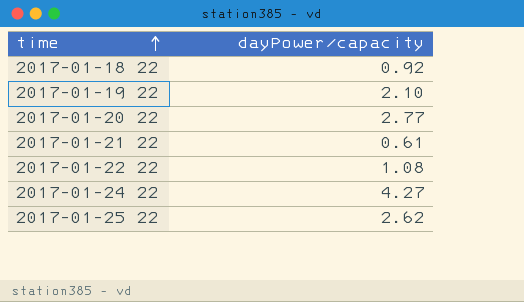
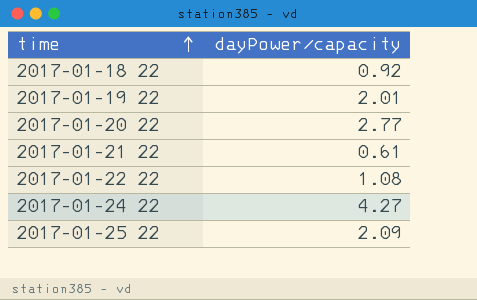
2017-01-19 22 | dayPower/capacity: 2.10 -> 2.01
2017-01-25 22 | dayPower/capacity: 2.62 -> 2.09

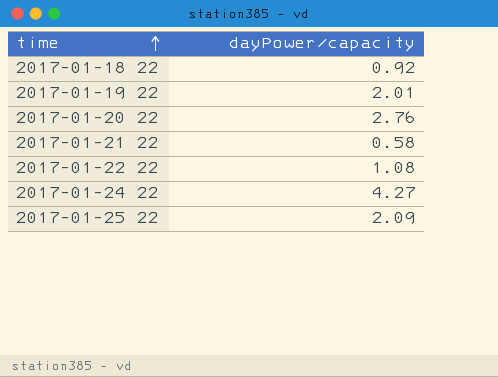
2017-01-20 22 | dayPower/capacity: 2.77 -> 2.76
2017-01-21 22 | dayPower/capacity: 0.61 -> 0.58

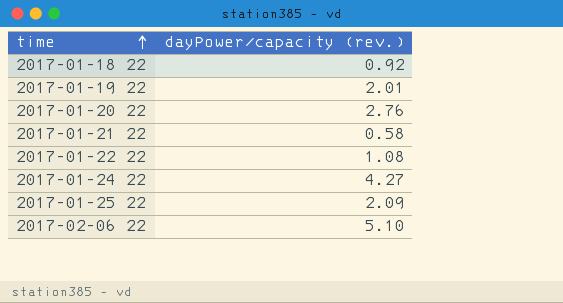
column name: dayPower/capacity -> dayPower/capacity (rev.)
row 2017-02-06 22: none -> 5.10

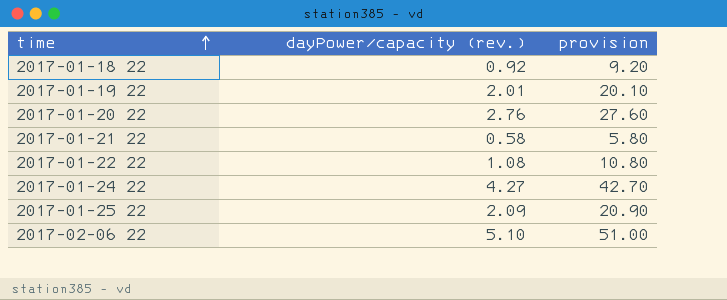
column provision | formula: none -> [dayPower/capacity (rev.)] * 10

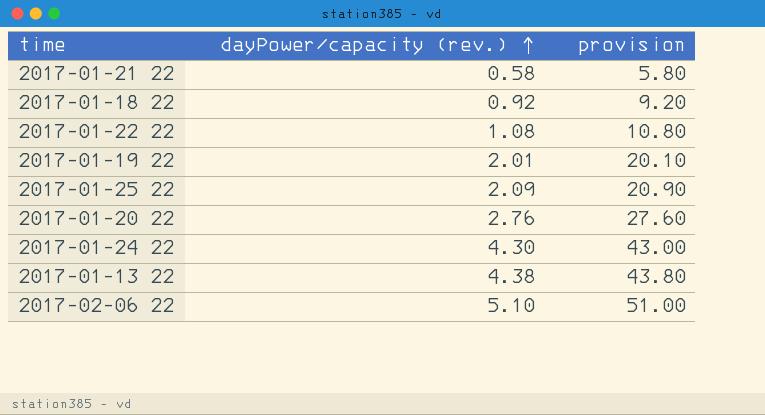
row order: time ascending -> dayPower/capacity (rev.) ascending
2017-01-24 22 | dayPower/capacity (rev.): 4.27 -> 4.30
2017-01-24 22 | provision: 42.70 -> 43.00
row 2017-01-13 22: none -> 4.38 | 43.80

